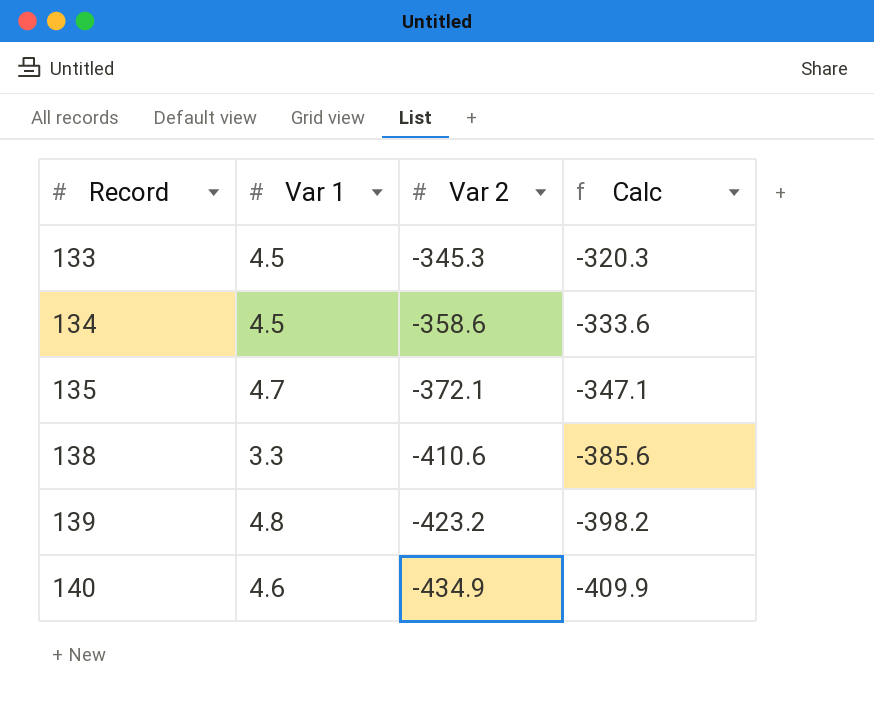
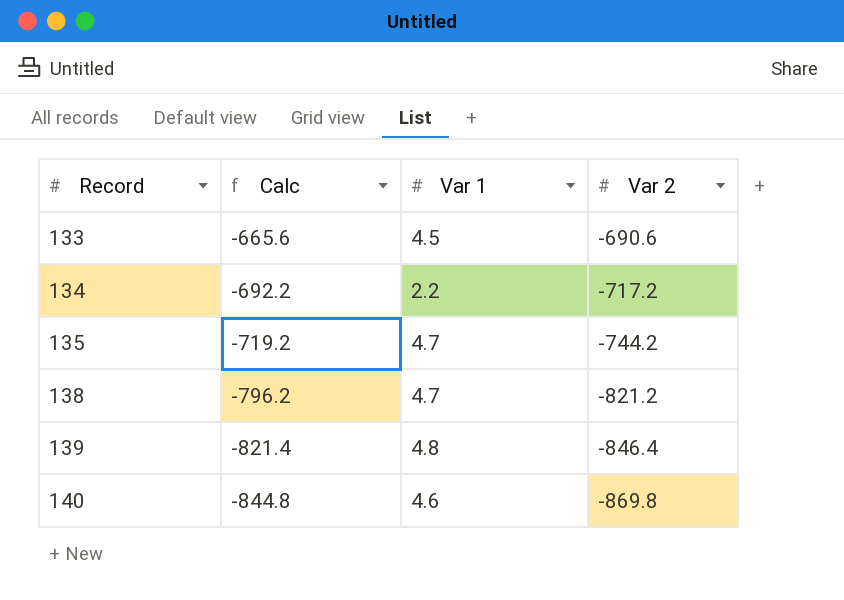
column Calc | position: 4 -> 2
133 | Calc: -320.3 -> -665.6
133 | Var 2: -345.3 -> -690.6
134 | Calc: -333.6 -> -692.2
134 | Var 1: 4.5 -> 2.2
134 | Var 2: -358.6 -> -717.2
135 | Calc: -347.1 -> -719.2
135 | Var 2: -372.1 -> -744.2
138 | Calc: -385.6 -> -796.2
138 | Var 1: 3.3 -> 4.7
138 | Var 2: -410.6 -> -821.2
139 | Calc: -398.2 -> -821.4
139 | Var 2: -423.2 -> -846.4
140 | Calc: -409.9 -> -844.8
140 | Var 2: -434.9 -> -869.8

